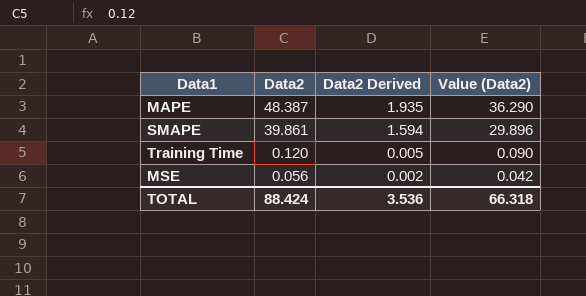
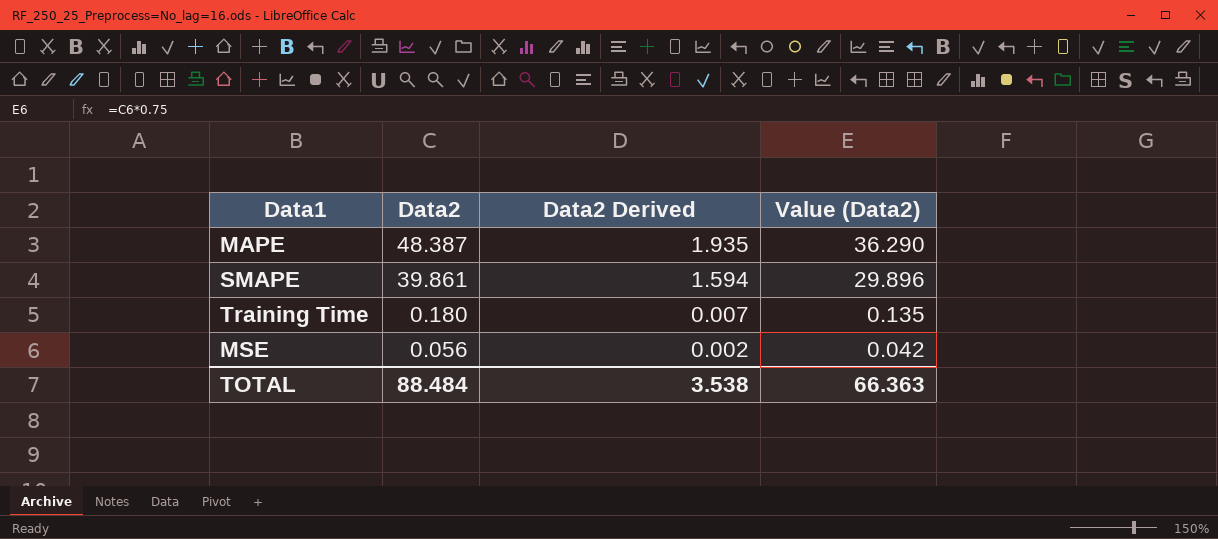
Training Time | Data2: 0.120 -> 0.180
Training Time | Data2 Derived: 0.005 -> 0.007
Training Time | Value (Data2): 0.090 -> 0.135
TOTAL | Data2: 88.424 -> 88.484
TOTAL | Data2 Derived: 3.536 -> 3.538
TOTAL | Value (Data2): 66.318 -> 66.363

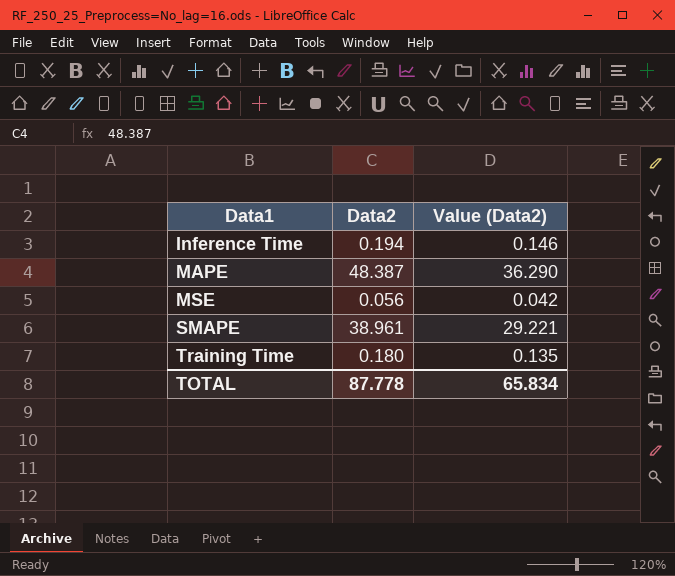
row order: Data2 descending -> Data1 ascending
column Data2 Derived | formula: [Data2] * 0.04 -> none
row Inference Time: none -> 0.194 | 0.146
SMAPE | Data2: 39.861 -> 38.961
SMAPE | Value (Data2): 29.896 -> 29.221
TOTAL | Data2: 88.484 -> 87.778
TOTAL | Value (Data2): 66.363 -> 65.834

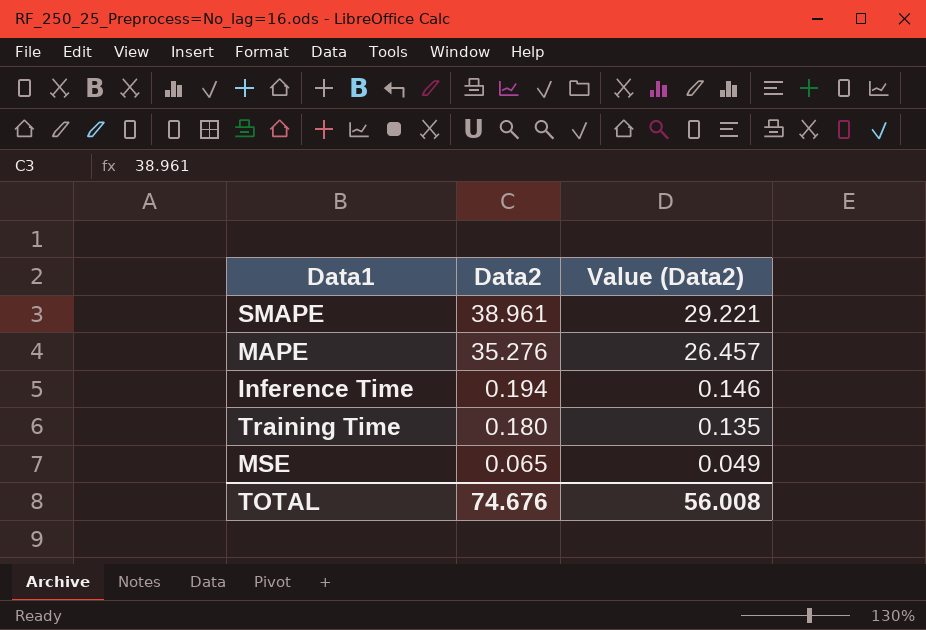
row order: Data1 ascending -> Data2 descending
MAPE | Data2: 48.387 -> 35.276
MAPE | Value (Data2): 36.290 -> 26.457
MSE | Data2: 0.056 -> 0.065
MSE | Value (Data2): 0.042 -> 0.049
TOTAL | Data2: 87.778 -> 74.676
TOTAL | Value (Data2): 65.834 -> 56.008

